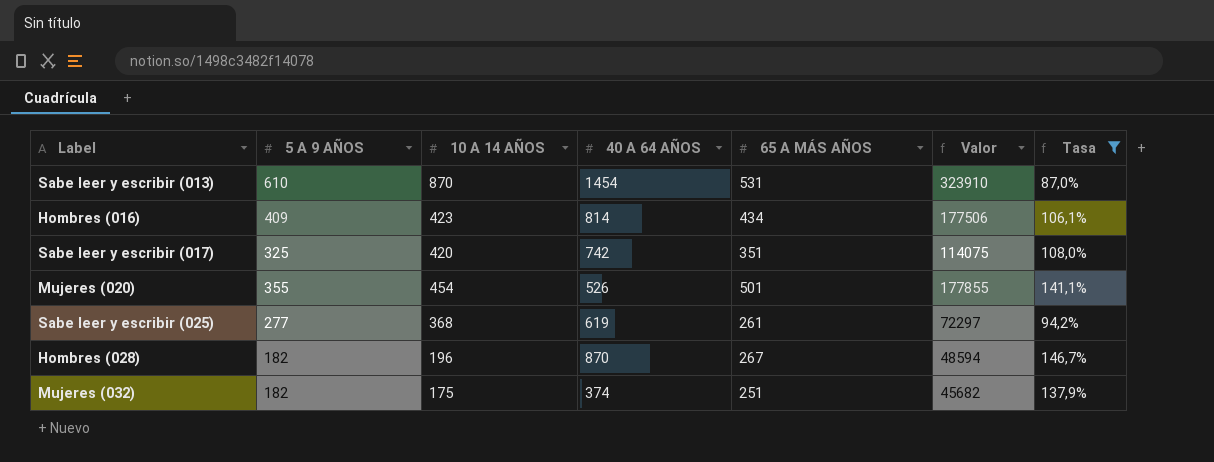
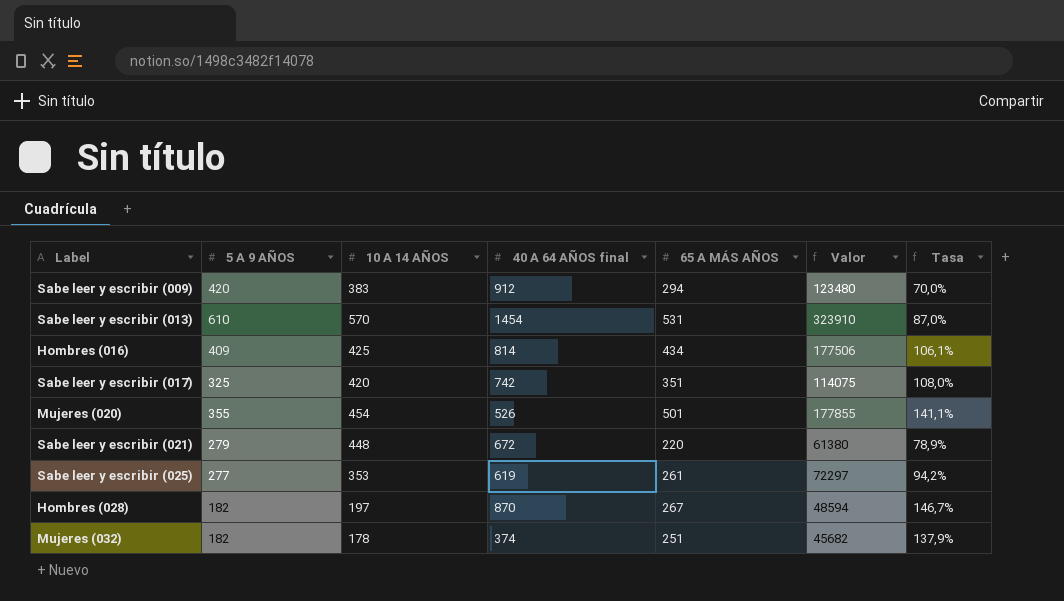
filter: Tasa >= 87,0% -> none
column name: 40 A 64 AÑOS -> 40 A 64 AÑOS final
Sabe leer y escribir (013) | 10 A 14 AÑOS: 870 -> 570
Hombres (016) | 10 A 14 AÑOS: 423 -> 425
Sabe leer y escribir (025) | 10 A 14 AÑOS: 368 -> 353
Hombres (028) | 10 A 14 AÑOS: 196 -> 197
Mujeres (032) | 10 A 14 AÑOS: 175 -> 178

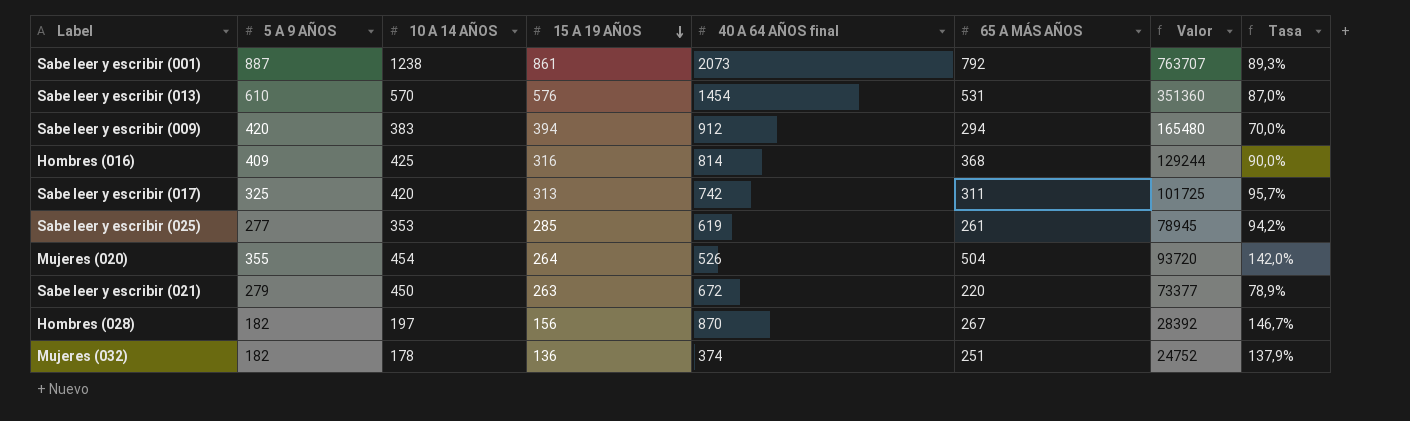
row order: none -> 15 A 19 AÑOS descending
column 15 A 19 AÑOS | position: none -> 4
column Valor | formula: [5 A 9 AÑOS] * [65 A MÁS AÑOS] -> [5 A 9 AÑOS] * [15 A 19 AÑOS]
row Sabe leer y escribir (001): none -> 887 | 1238 | 861 | 2073 | 792 | 763707 | 89,3%
Hombres (016) | 65 A MÁS AÑOS: 434 -> 368
Hombres (016) | Tasa: 106,1% -> 90,0%
Sabe leer y escribir (017) | 65 A MÁS AÑOS: 351 -> 311
Sabe leer y escribir (017) | Tasa: 108,0% -> 95,7%
Mujeres (020) | 65 A MÁS AÑOS: 501 -> 504
Mujeres (020) | Tasa: 141,1% -> 142,0%
Sabe leer y escribir (021) | 10 A 14 AÑOS: 448 -> 450

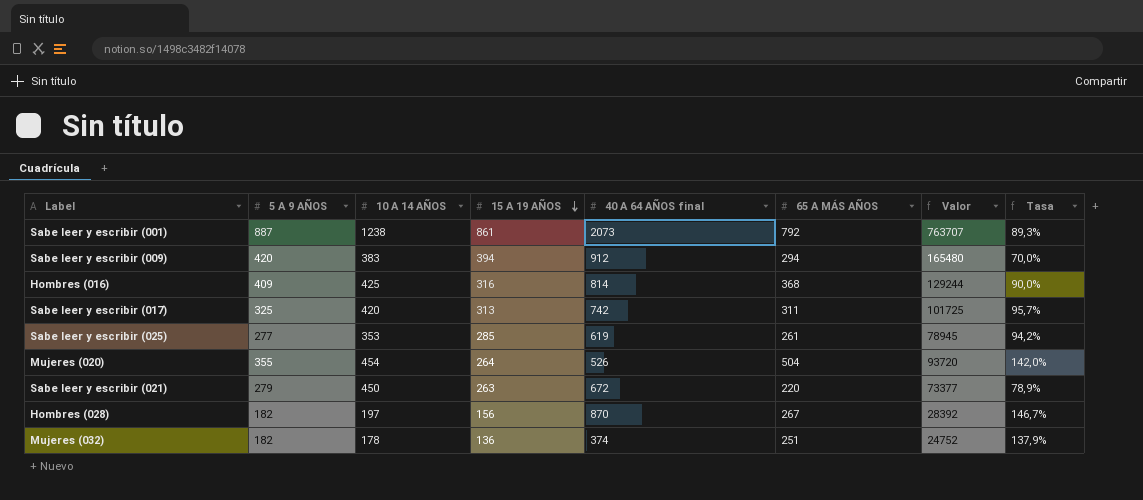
row Sabe leer y escribir (013): 610 | 570 | 576 | 1454 | 531 | 351360 | 87,0% -> none

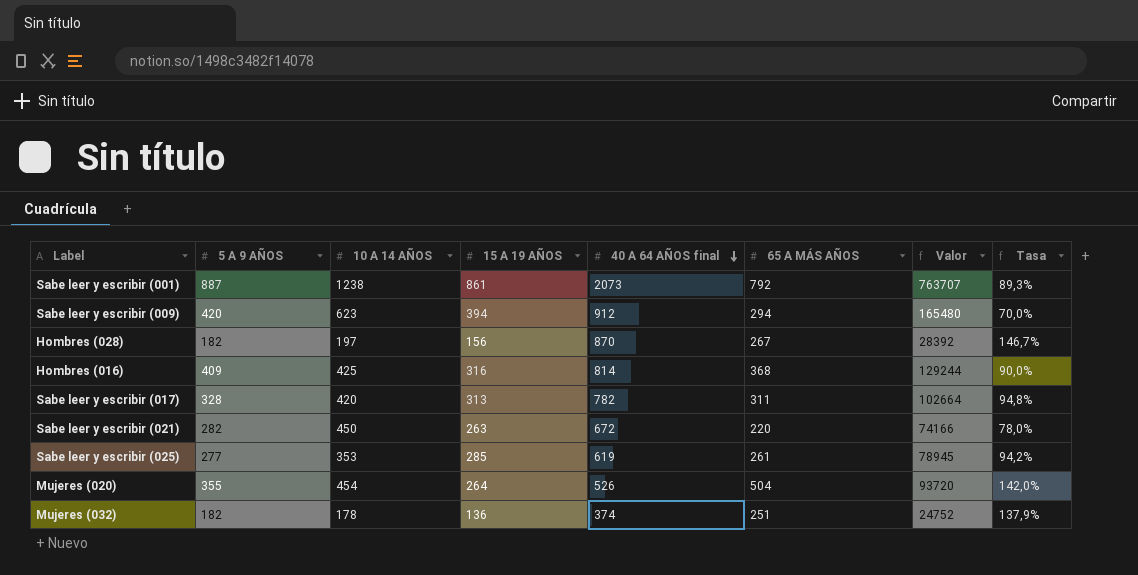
row order: 15 A 19 AÑOS descending -> 40 A 64 AÑOS final descending
Sabe leer y escribir (009) | 10 A 14 AÑOS: 383 -> 623
Sabe leer y escribir (017) | 5 A 9 AÑOS: 325 -> 328
Sabe leer y escribir (017) | 40 A 64 AÑOS final: 742 -> 782
Sabe leer y escribir (017) | Valor: 101725 -> 102664
Sabe leer y escribir (017) | Tasa: 95,7% -> 94,8%
Sabe leer y escribir (021) | 5 A 9 AÑOS: 279 -> 282
Sabe leer y escribir (021) | Valor: 73377 -> 74166
Sabe leer y escribir (021) | Tasa: 78,9% -> 78,0%

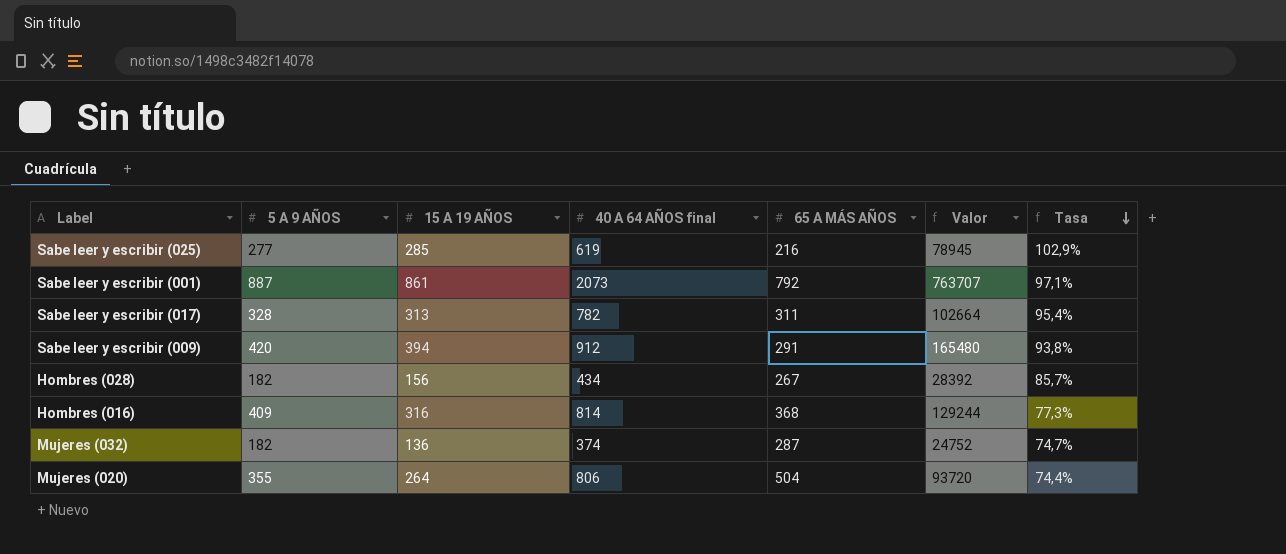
row order: 40 A 64 AÑOS final descending -> Tasa descending
column 10 A 14 AÑOS | position: 3 -> none
column Tasa | formula: [65 A MÁS AÑOS] / [5 A 9 AÑOS] -> [15 A 19 AÑOS] / [5 A 9 AÑOS]
row Sabe leer y escribir (021): 282 | 450 | 263 | 672 | 220 | 74166 | 78,0% -> none
Sabe leer y escribir (025) | 65 A MÁS AÑOS: 261 -> 216
Sabe leer y escribir (009) | 65 A MÁS AÑOS: 294 -> 291
Hombres (028) | 40 A 64 AÑOS final: 870 -> 434
Mujeres (032) | 65 A MÁS AÑOS: 251 -> 287
Mujeres (020) | 40 A 64 AÑOS final: 526 -> 806

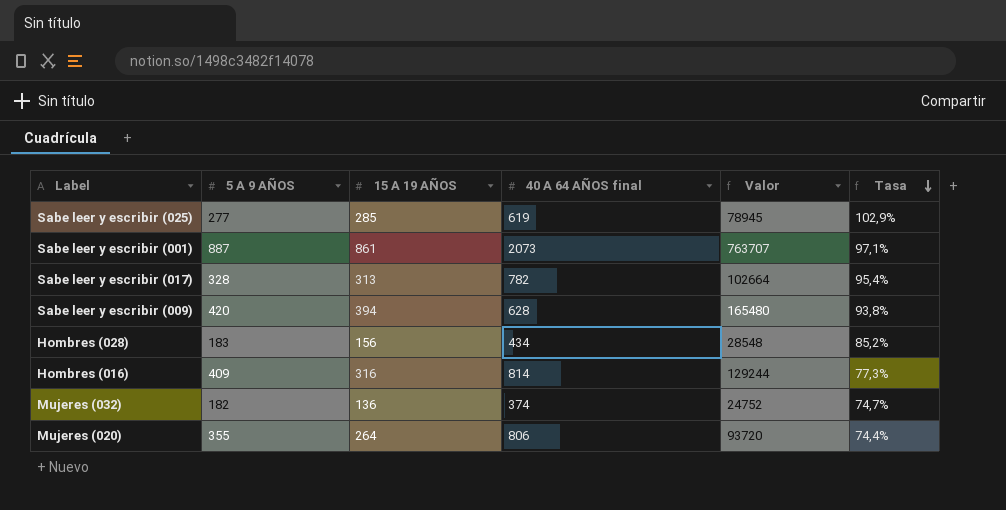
column 65 A MÁS AÑOS | position: 5 -> none
Sabe leer y escribir (009) | 40 A 64 AÑOS final: 912 -> 628
Hombres (028) | 5 A 9 AÑOS: 182 -> 183
Hombres (028) | Valor: 28392 -> 28548
Hombres (028) | Tasa: 85,7% -> 85,2%

